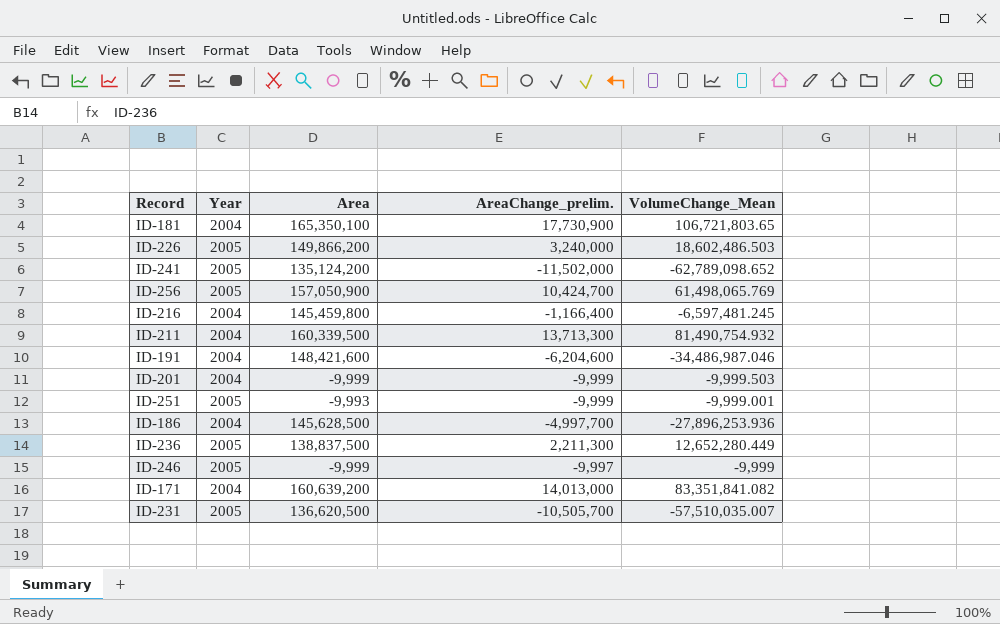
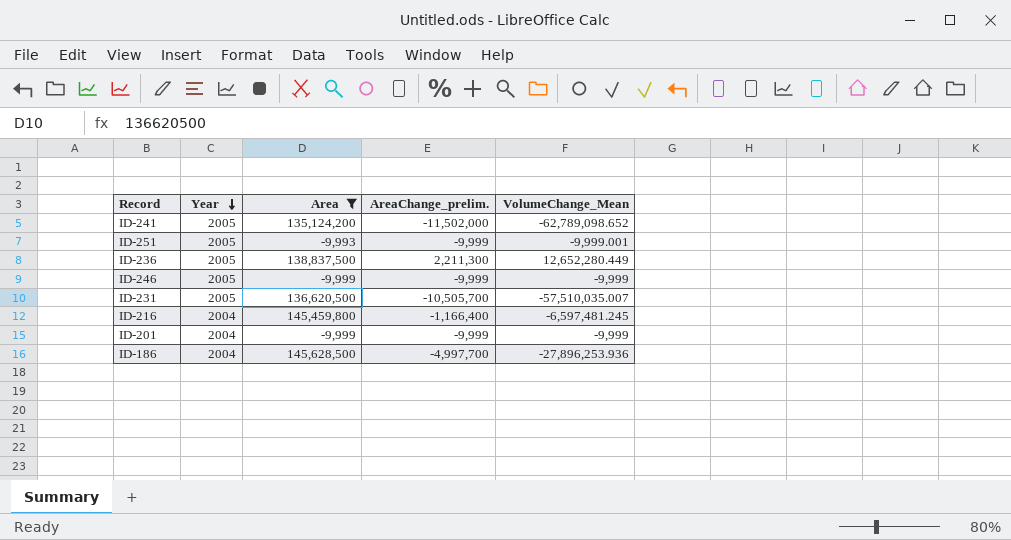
filter: none -> Area <= 145,628,500
row order: none -> Year descending
ID-246 | AreaChange_prelim.: -9,997 -> -9,999
ID-201 | VolumeChange_Mean: -9,999.503 -> -9,999

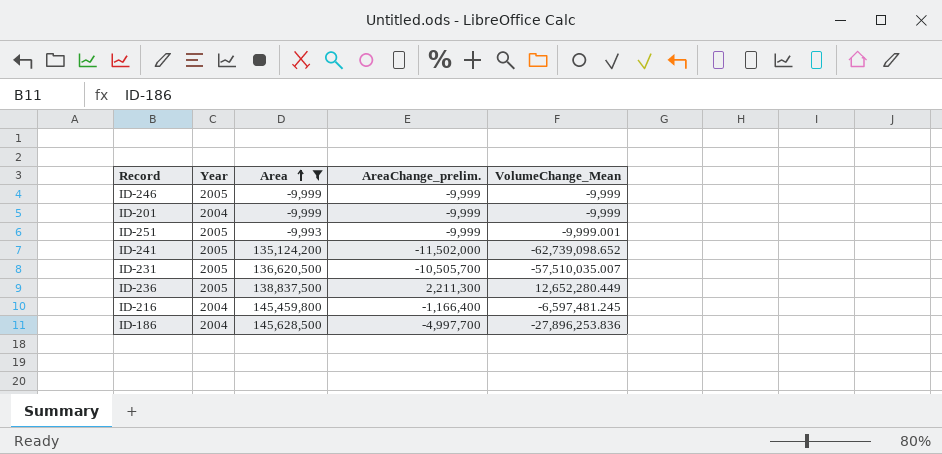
row order: Year descending -> Area ascending
ID-241 | VolumeChange_Mean: -62,789,098.652 -> -62,739,098.652
ID-186 | VolumeChange_Mean: -27,896,253.936 -> -27,896,253.836

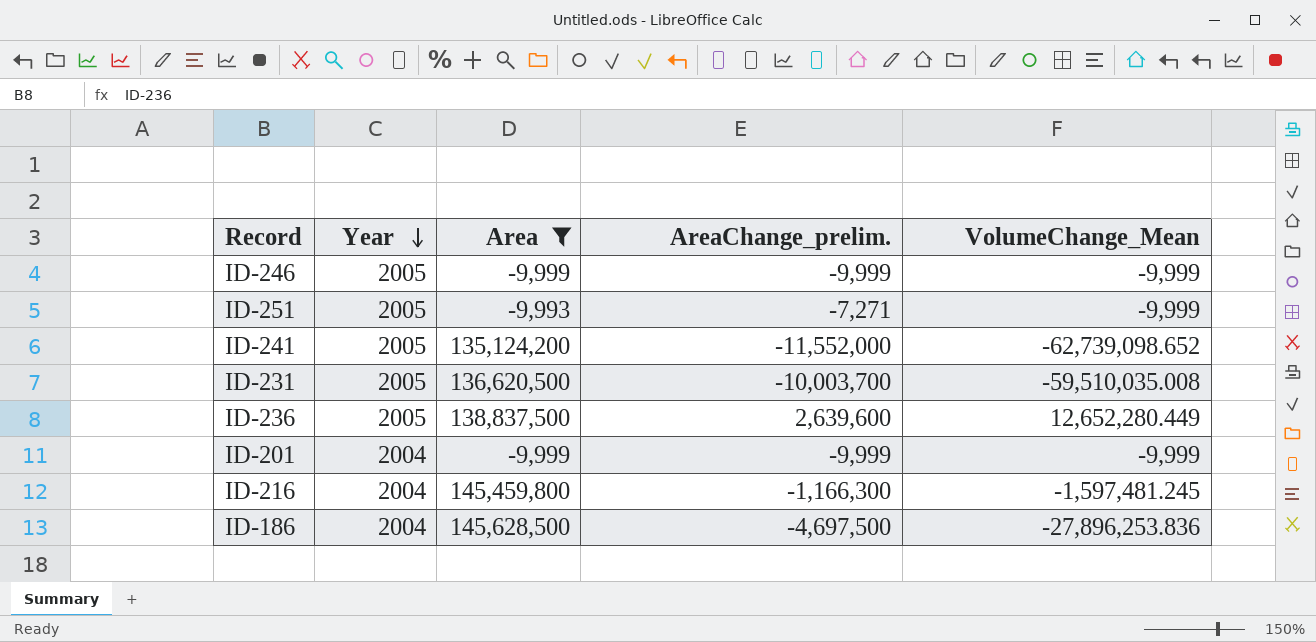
row order: Area ascending -> Year descending
ID-251 | AreaChange_prelim.: -9,999 -> -7,271
ID-251 | VolumeChange_Mean: -9,999.001 -> -9,999
ID-241 | AreaChange_prelim.: -11,502,000 -> -11,552,000
ID-231 | AreaChange_prelim.: -10,505,700 -> -10,003,700
ID-231 | VolumeChange_Mean: -57,510,035.007 -> -59,510,035.008
ID-236 | AreaChange_prelim.: 2,211,300 -> 2,639,600
ID-216 | AreaChange_prelim.: -1,166,400 -> -1,166,300
ID-216 | VolumeChange_Mean: -6,597,481.245 -> -1,597,481.245
ID-186 | AreaChange_prelim.: -4,997,700 -> -4,697,500

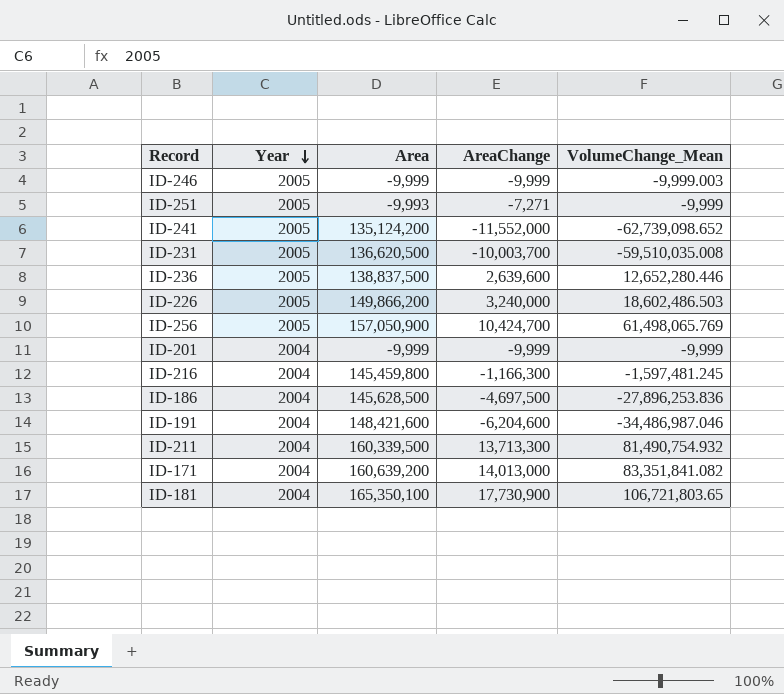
filter: Area <= 145,628,500 -> none
column name: AreaChange_prelim. -> AreaChange
ID-246 | VolumeChange_Mean: -9,999 -> -9,999.003
ID-236 | VolumeChange_Mean: 12,652,280.449 -> 12,652,280.446

